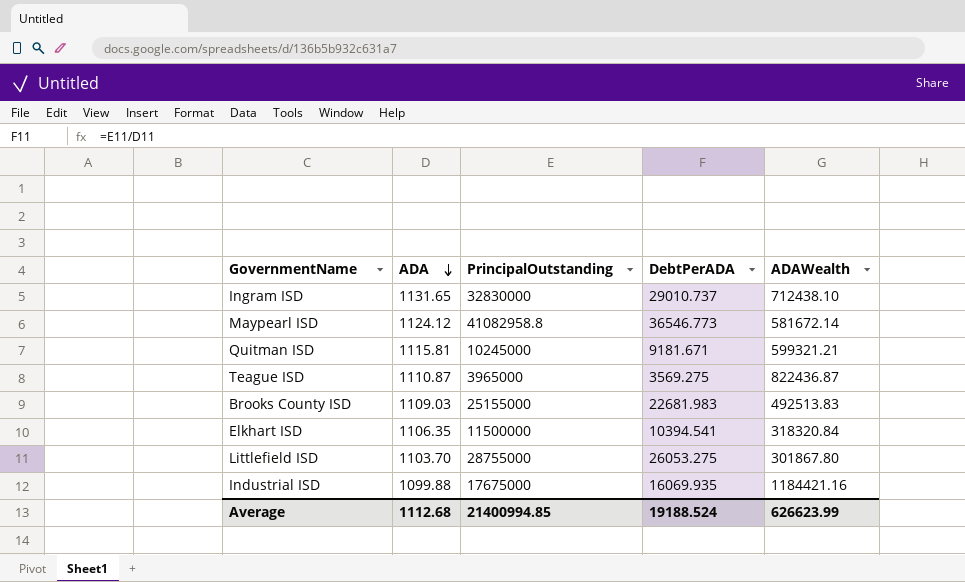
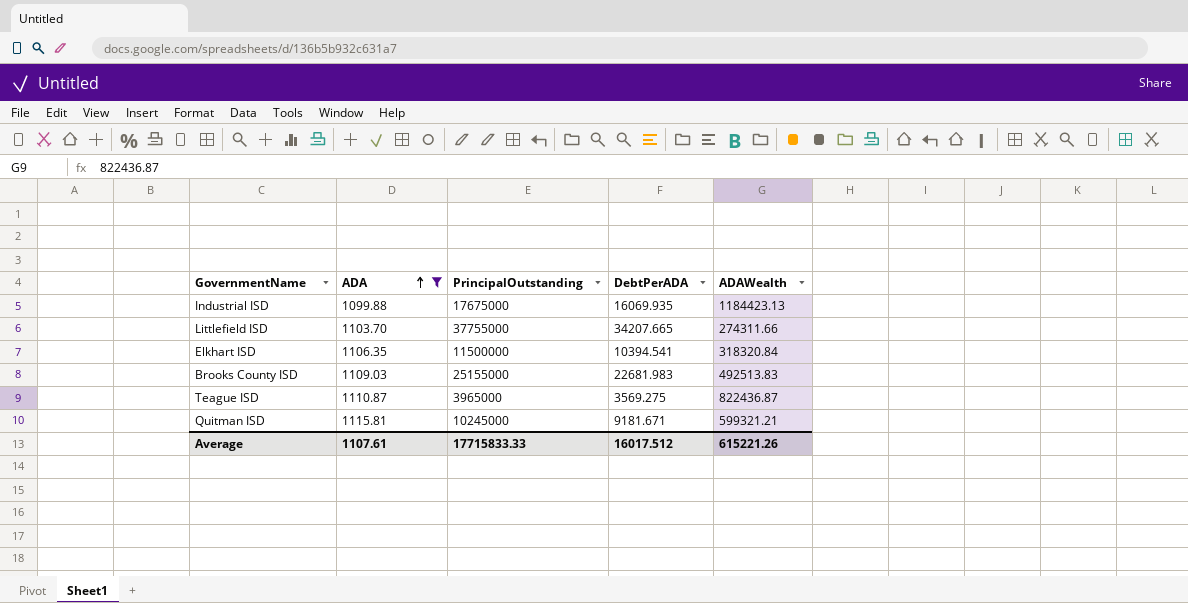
filter: none -> ADA <= 1115.81
row order: ADA descending -> ADA ascending
Industrial ISD | ADAWealth: 1184421.16 -> 1184423.13
Littlefield ISD | PrincipalOutstanding: 28755000 -> 37755000
Littlefield ISD | DebtPerADA: 26053.275 -> 34207.665
Littlefield ISD | ADAWealth: 301867.80 -> 274311.66
Average | ADA: 1112.68 -> 1107.61
Average | PrincipalOutstanding: 21400994.85 -> 17715833.33
Average | DebtPerADA: 19188.524 -> 16017.512
Average | ADAWealth: 626623.99 -> 615221.26

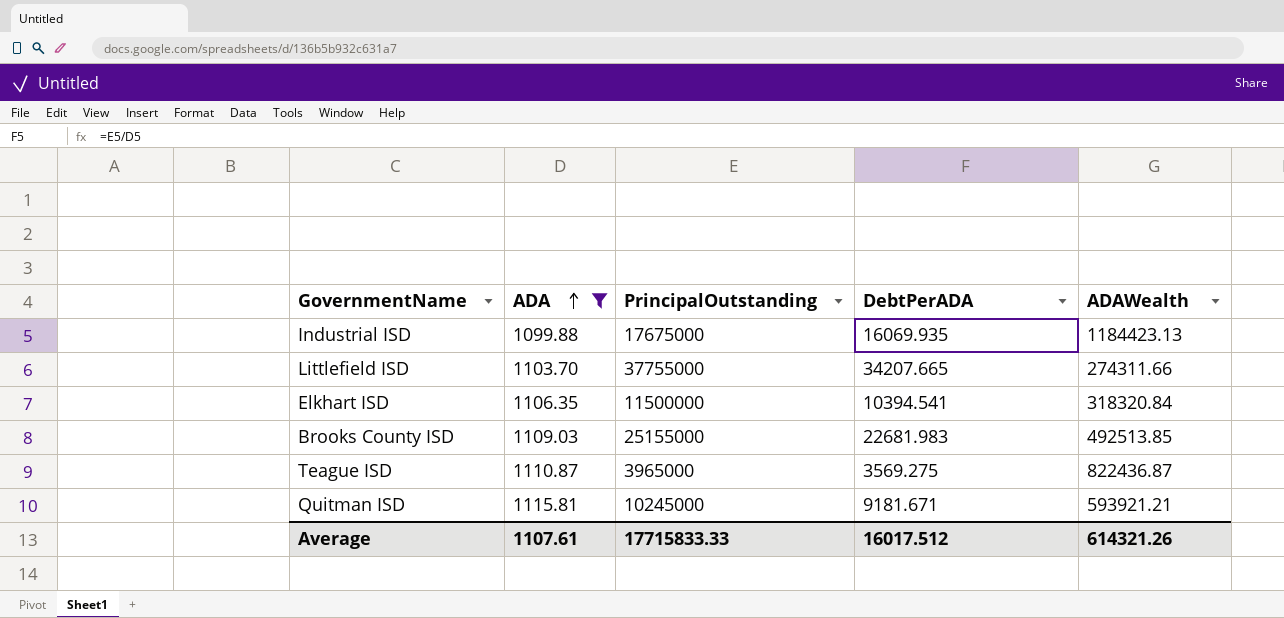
Brooks County ISD | ADAWealth: 492513.83 -> 492513.85
Quitman ISD | ADAWealth: 599321.21 -> 593921.21
Average | ADAWealth: 615221.26 -> 614321.26

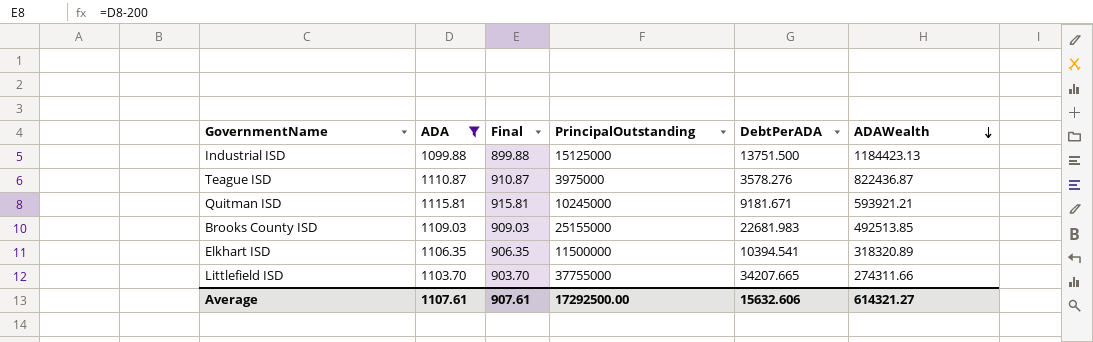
row order: ADA ascending -> ADAWealth descending
column Final | formula: none -> [ADA] - 200
Industrial ISD | PrincipalOutstanding: 17675000 -> 15125000
Industrial ISD | DebtPerADA: 16069.935 -> 13751.500
Teague ISD | PrincipalOutstanding: 3965000 -> 3975000
Teague ISD | DebtPerADA: 3569.275 -> 3578.276
Elkhart ISD | ADAWealth: 318320.84 -> 318320.89
Average | PrincipalOutstanding: 17715833.33 -> 17292500.00
Average | DebtPerADA: 16017.512 -> 15632.606
Average | ADAWealth: 614321.26 -> 614321.27

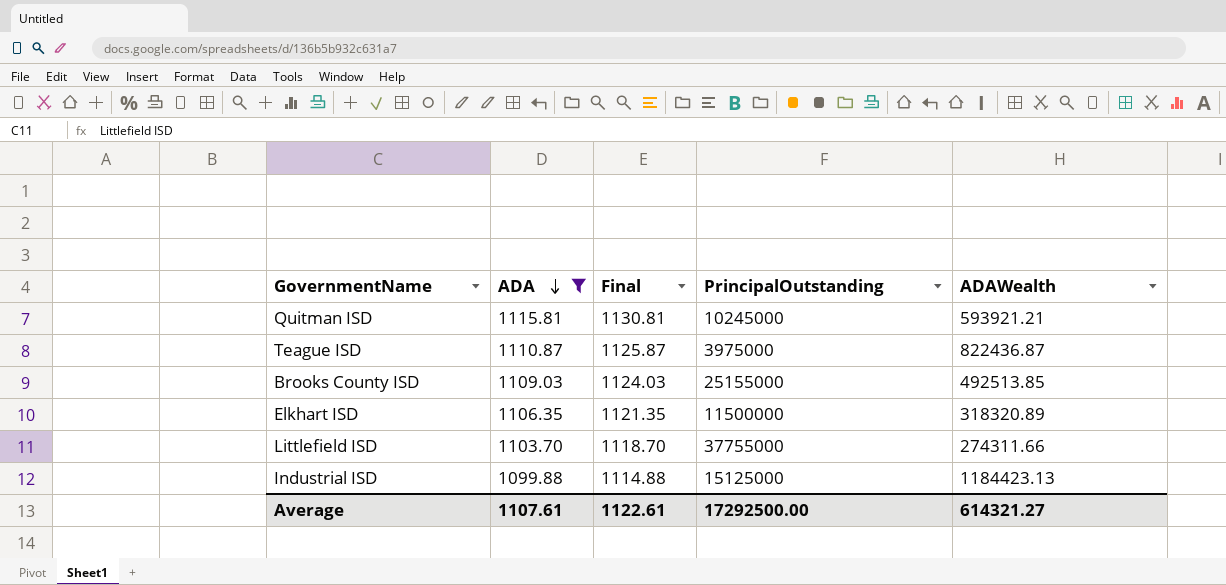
row order: ADAWealth descending -> ADA descending
column DebtPerADA | formula: [PrincipalOutstanding] / [ADA] -> none
column Final | formula: [ADA] - 200 -> [ADA] + 15
Average | Final: 907.61 -> 1122.61

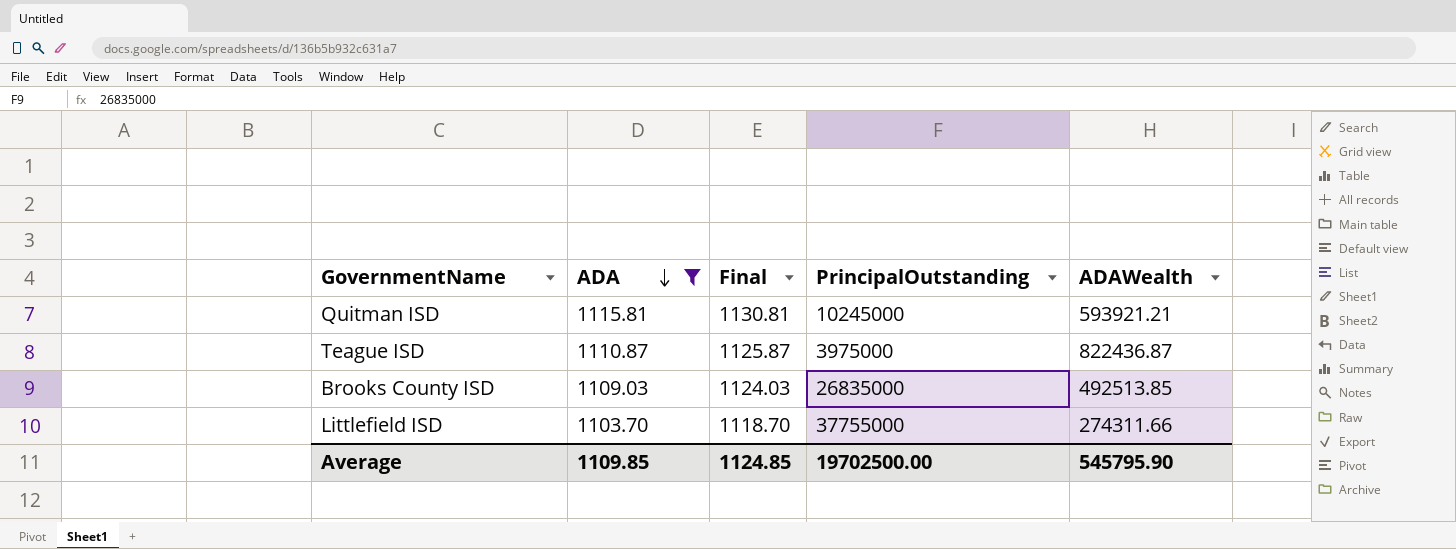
row Elkhart ISD: 1106.35 | 1121.35 | 11500000 | 318320.89 -> none
row Industrial ISD: 1099.88 | 1114.88 | 15125000 | 1184423.13 -> none
Brooks County ISD | PrincipalOutstanding: 25155000 -> 26835000
Average | ADA: 1107.61 -> 1109.85
Average | Final: 1122.61 -> 1124.85
Average | PrincipalOutstanding: 17292500.00 -> 19702500.00
Average | ADAWealth: 614321.27 -> 545795.90

